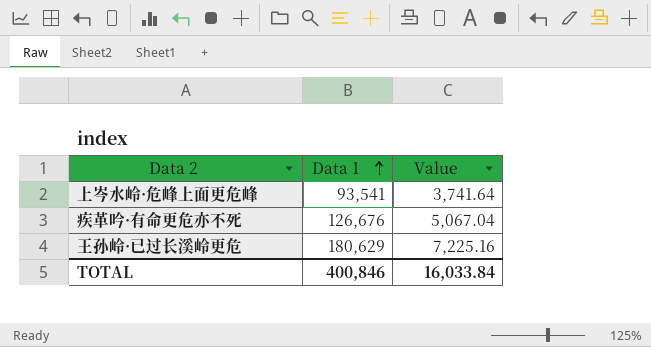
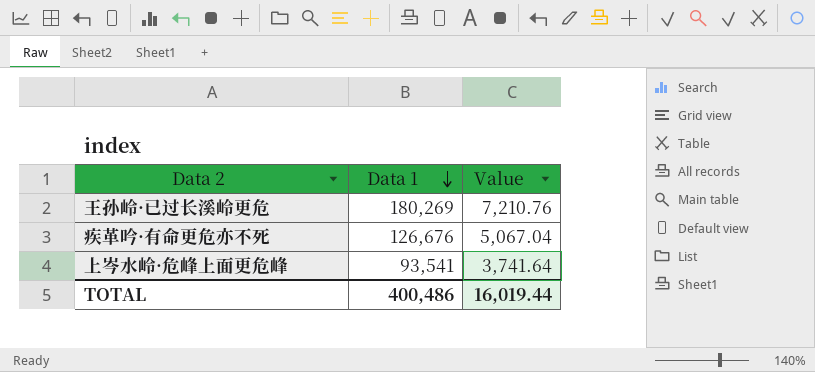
row order: Data 1 ascending -> Data 1 descending
王孙岭·已过长溪岭更危 | Data 1: 180,629 -> 180,269
王孙岭·已过长溪岭更危 | Value: 7,225.16 -> 7,210.76
TOTAL | Data 1: 400,846 -> 400,486
TOTAL | Value: 16,033.84 -> 16,019.44

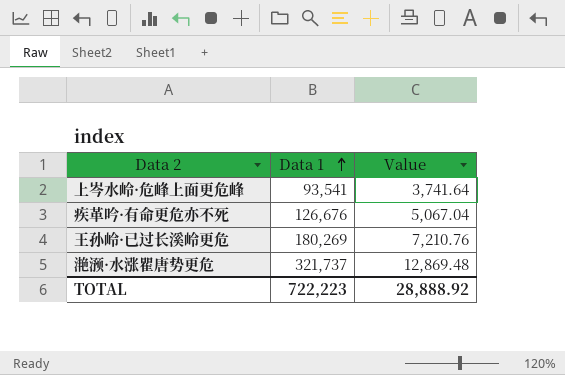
row order: Data 1 descending -> Data 1 ascending
row 滟滪·水涨瞿唐势更危: none -> 321,737 | 12,869.48
TOTAL | Data 1: 400,486 -> 722,223
TOTAL | Value: 16,019.44 -> 28,888.92

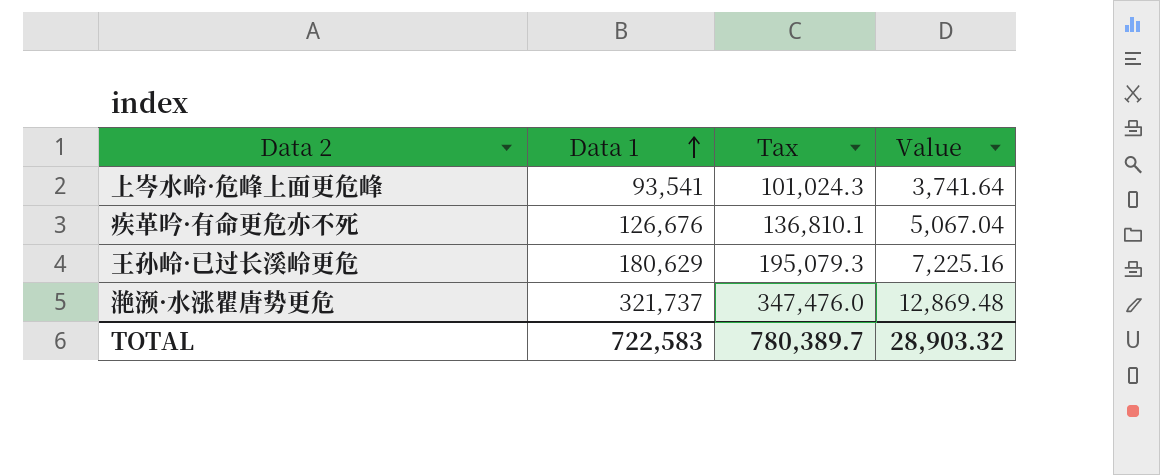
column Tax | formula: none -> [Data 1] * 1.08
王孙岭·已过长溪岭更危 | Data 1: 180,269 -> 180,629
王孙岭·已过长溪岭更危 | Value: 7,210.76 -> 7,225.16
TOTAL | Data 1: 722,223 -> 722,583
TOTAL | Value: 28,888.92 -> 28,903.32

